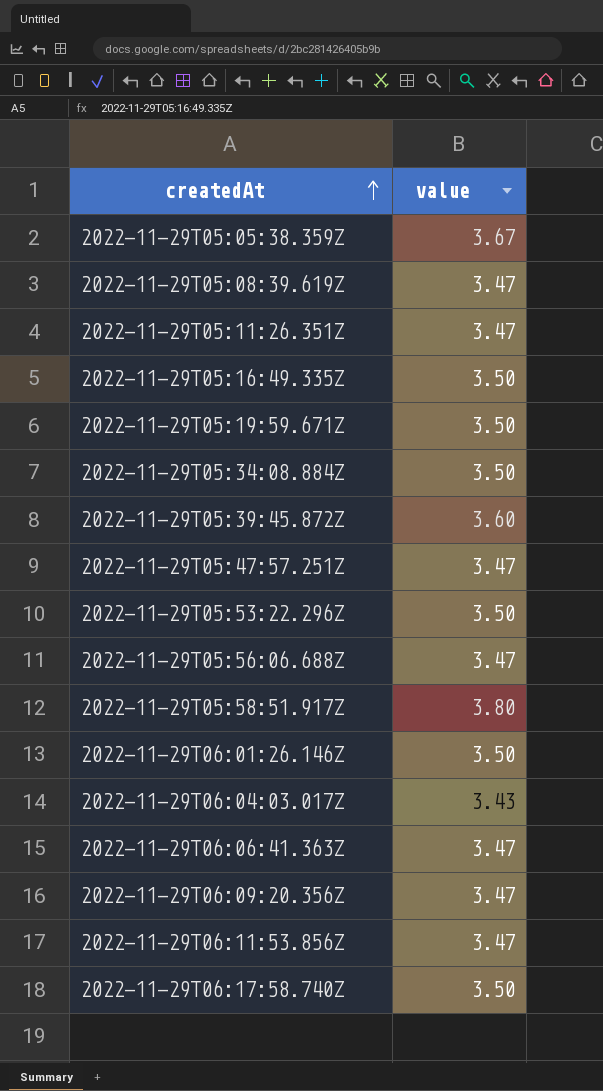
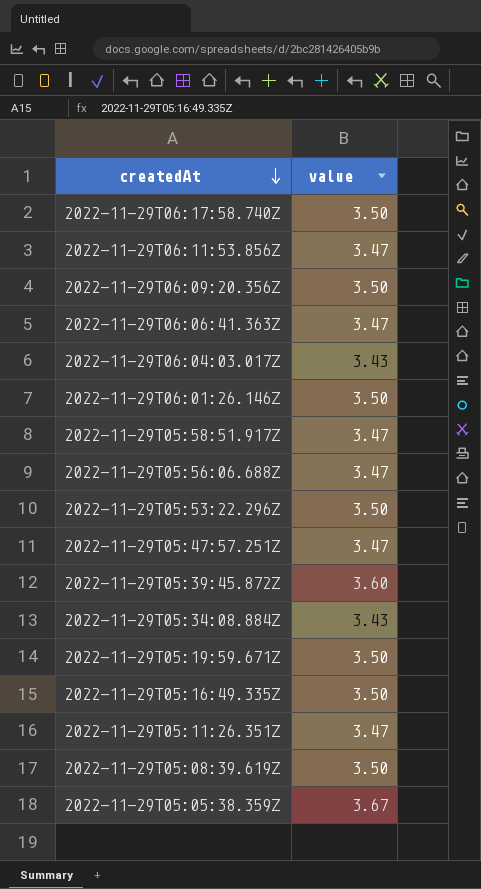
row order: createdAt ascending -> createdAt descending
2022-11-29T06:09:20.356Z | value: 3.47 -> 3.50
2022-11-29T05:58:51.917Z | value: 3.80 -> 3.47
2022-11-29T05:34:08.884Z | value: 3.50 -> 3.43
2022-11-29T05:08:39.619Z | value: 3.47 -> 3.50

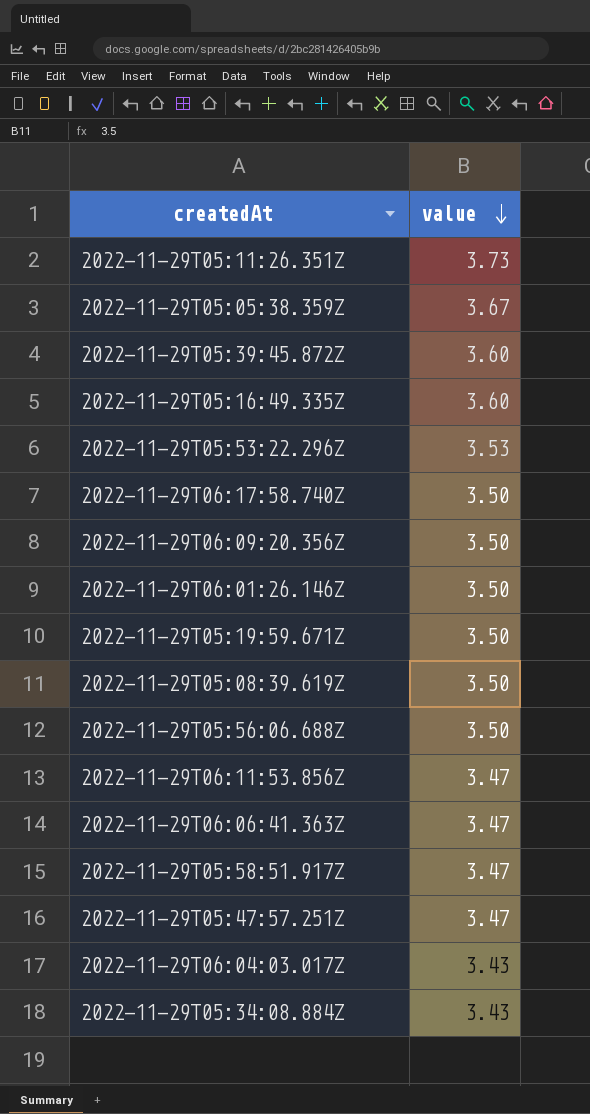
row order: createdAt descending -> value descending
2022-11-29T05:11:26.351Z | value: 3.47 -> 3.73
2022-11-29T05:16:49.335Z | value: 3.50 -> 3.60
2022-11-29T05:53:22.296Z | value: 3.50 -> 3.53
2022-11-29T05:56:06.688Z | value: 3.47 -> 3.50

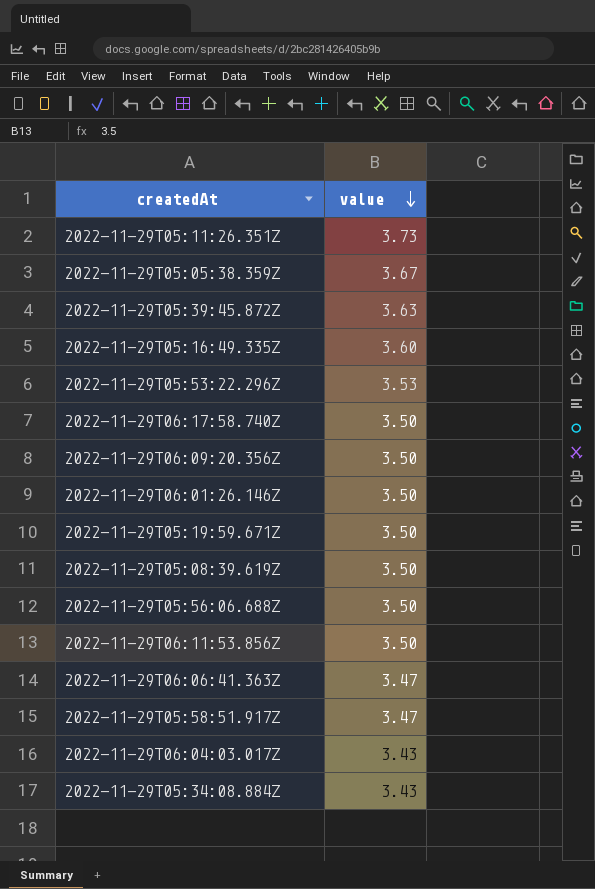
row 2022-11-29T05:47:57.251Z: 3.47 -> none
2022-11-29T05:39:45.872Z | value: 3.60 -> 3.63
2022-11-29T06:11:53.856Z | value: 3.47 -> 3.50

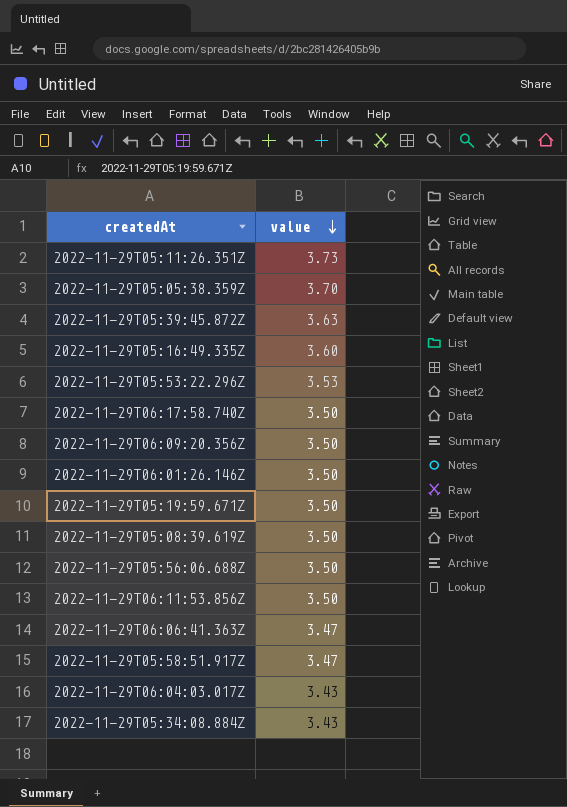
2022-11-29T05:05:38.359Z | value: 3.67 -> 3.70

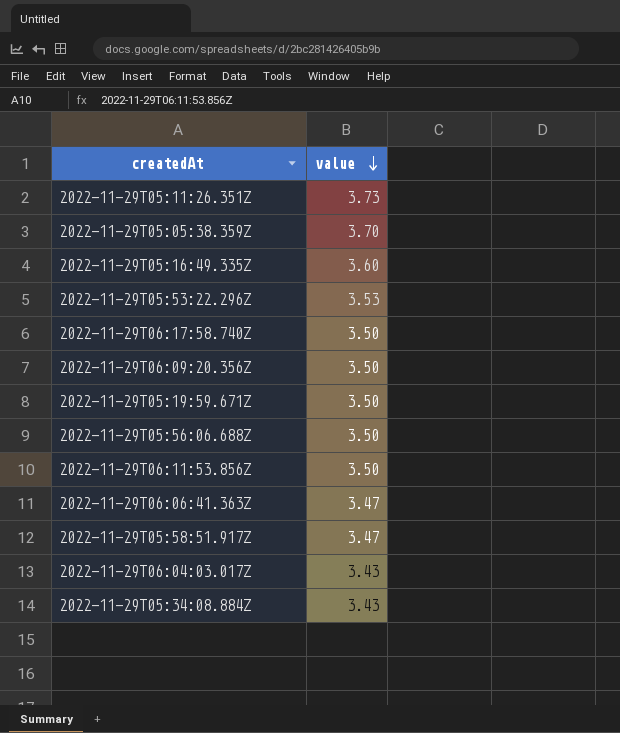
row 2022-11-29T05:39:45.872Z: 3.63 -> none
row 2022-11-29T06:01:26.146Z: 3.50 -> none
row 2022-11-29T05:08:39.619Z: 3.50 -> none

